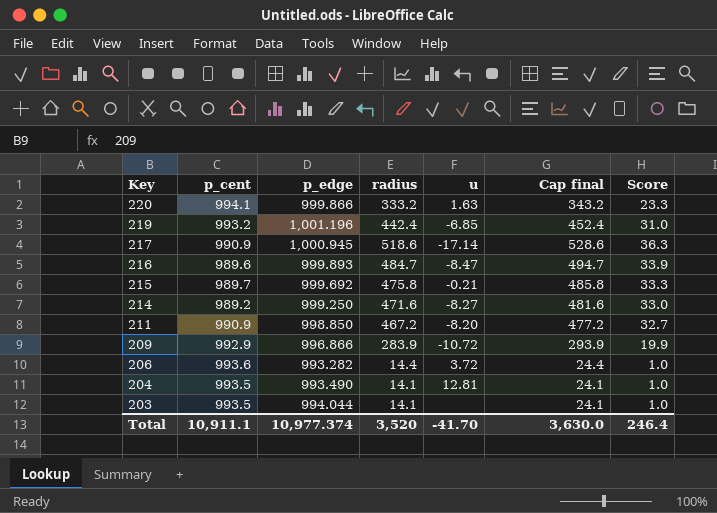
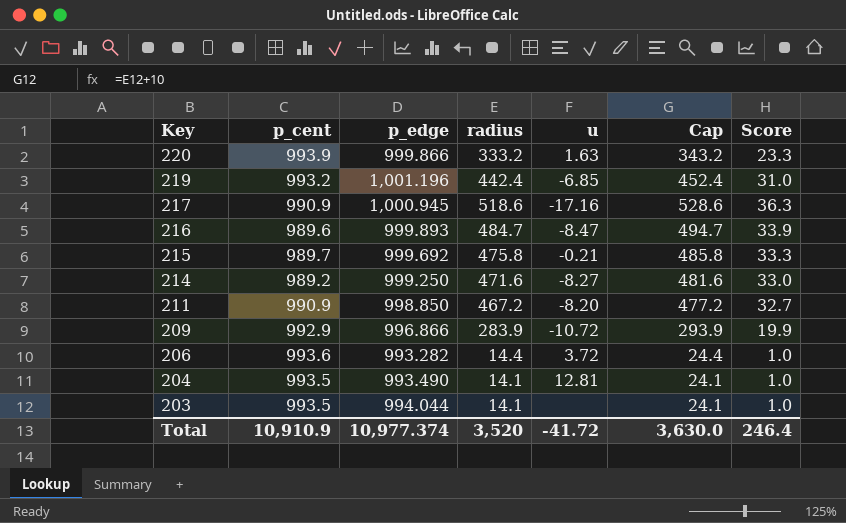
column name: Cap final -> Cap
220 | p_cent: 994.1 -> 993.9
217 | u: -17.14 -> -17.16
Total | p_cent: 10,911.1 -> 10,910.9
Total | u: -41.70 -> -41.72

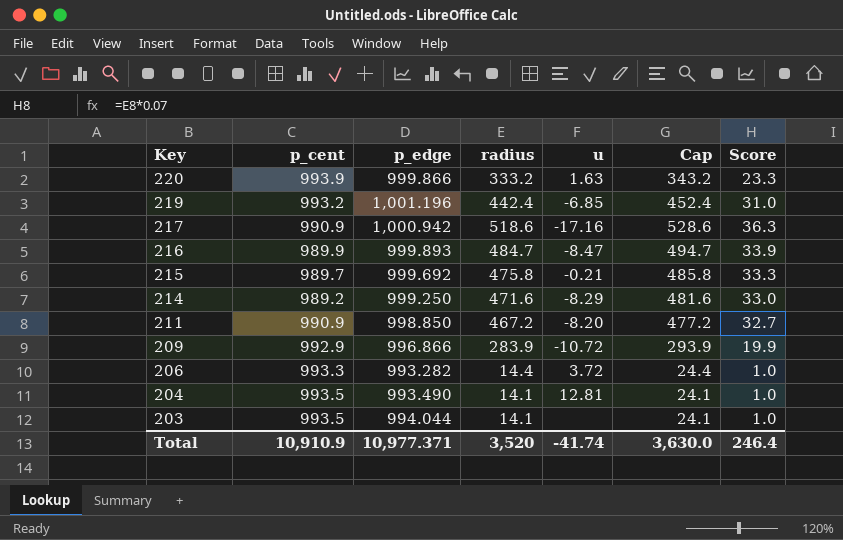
217 | p_edge: 1,000.945 -> 1,000.942
216 | p_cent: 989.6 -> 989.9
214 | u: -8.27 -> -8.29
206 | p_cent: 993.6 -> 993.3
Total | p_edge: 10,977.374 -> 10,977.371
Total | u: -41.72 -> -41.74

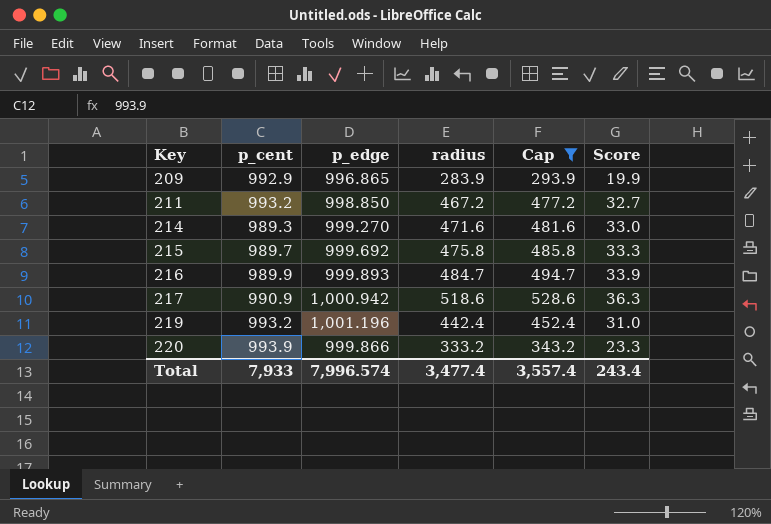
filter: none -> Cap >= 293.9
row order: Key descending -> Key ascending
column u | position: 5 -> none
209 | p_edge: 996.866 -> 996.865
211 | p_cent: 990.9 -> 993.2
214 | p_cent: 989.2 -> 989.3
214 | p_edge: 999.250 -> 999.270
Total | p_cent: 10,910.9 -> 7,933
Total | p_edge: 10,977.371 -> 7,996.574
Total | radius: 3,520 -> 3,477.4
Total | Cap: 3,630.0 -> 3,557.4
Total | Score: 246.4 -> 243.4

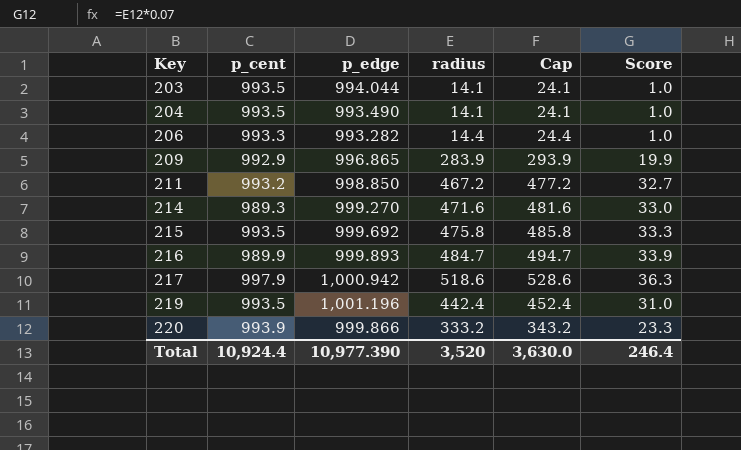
filter: Cap >= 293.9 -> none
215 | p_cent: 989.7 -> 993.5
217 | p_cent: 990.9 -> 997.9
219 | p_cent: 993.2 -> 993.5
Total | p_cent: 7,933 -> 10,924.4
Total | p_edge: 7,996.574 -> 10,977.390
Total | radius: 3,477.4 -> 3,520
Total | Cap: 3,557.4 -> 3,630.0
Total | Score: 243.4 -> 246.4

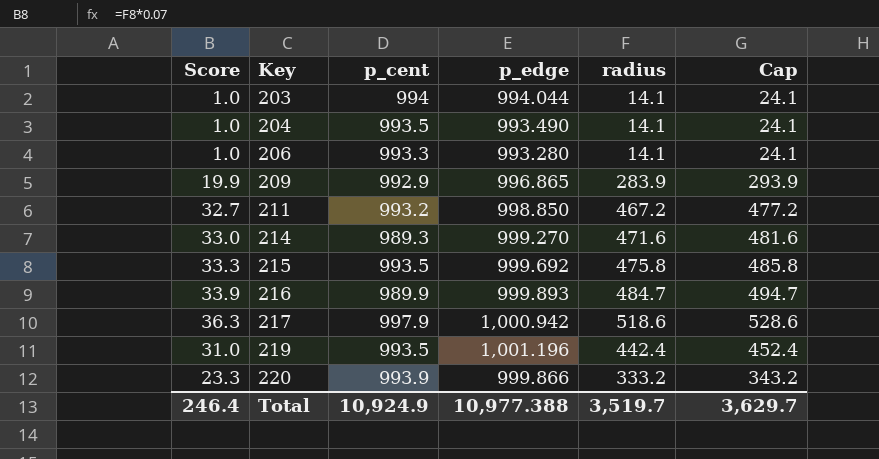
column Score | position: 6 -> 1
203 | p_cent: 993.5 -> 994
206 | p_edge: 993.282 -> 993.280
206 | radius: 14.4 -> 14.1
206 | Cap: 24.4 -> 24.1
Total | p_cent: 10,924.4 -> 10,924.9
Total | p_edge: 10,977.390 -> 10,977.388
Total | radius: 3,520 -> 3,519.7
Total | Cap: 3,630.0 -> 3,629.7

